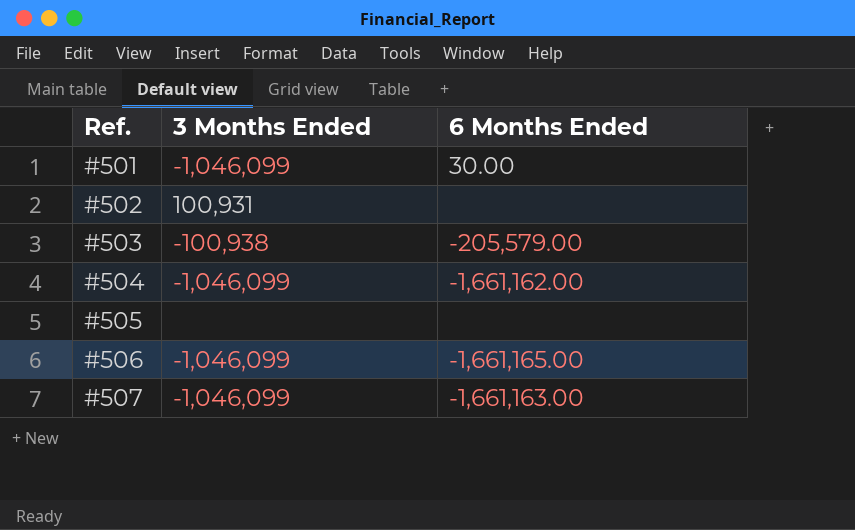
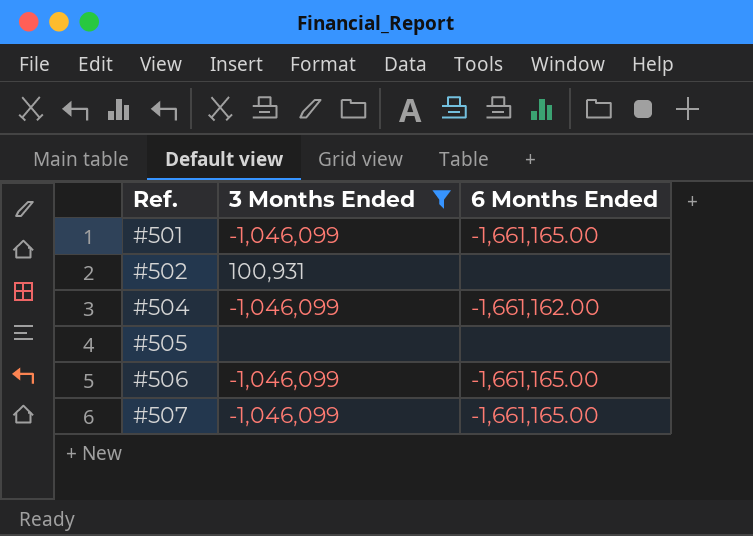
filter: none -> 3 Months Ended != -100,938
#501 | 6 Months Ended: 30.00 -> -1,661,165.00
#507 | 6 Months Ended: -1,661,163.00 -> -1,661,165.00

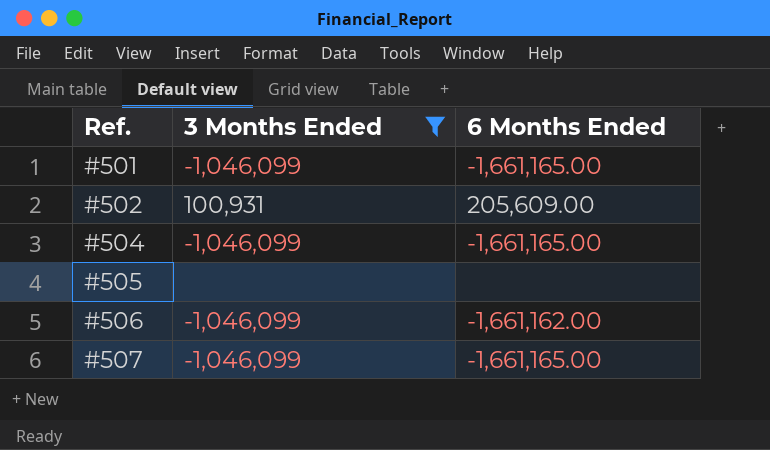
#502 | 6 Months Ended: none -> 205,609.00
#504 | 6 Months Ended: -1,661,162.00 -> -1,661,165.00
#506 | 6 Months Ended: -1,661,165.00 -> -1,661,162.00

